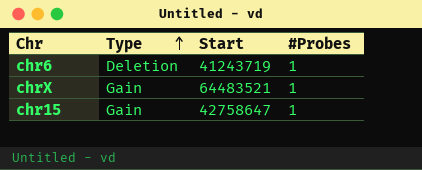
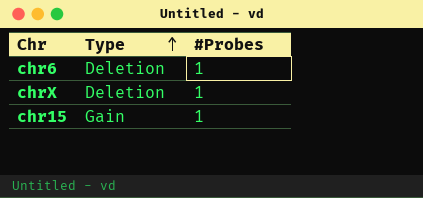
column Start | position: 3 -> none
chrX | Type: Gain -> Deletion

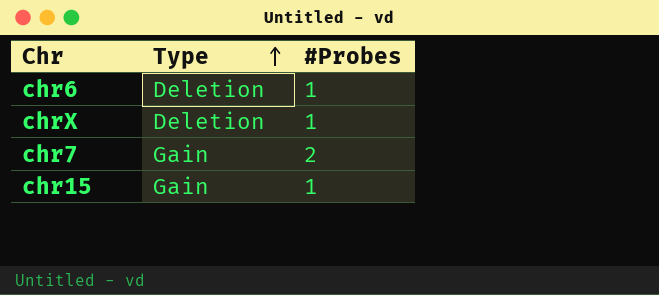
row chr7: none -> Gain | 2

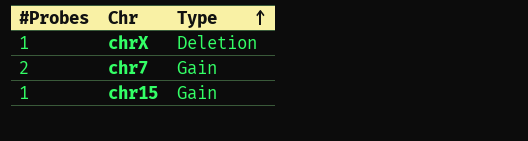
column #Probes | position: 3 -> 1
row chr6: Deletion | 1 -> none

